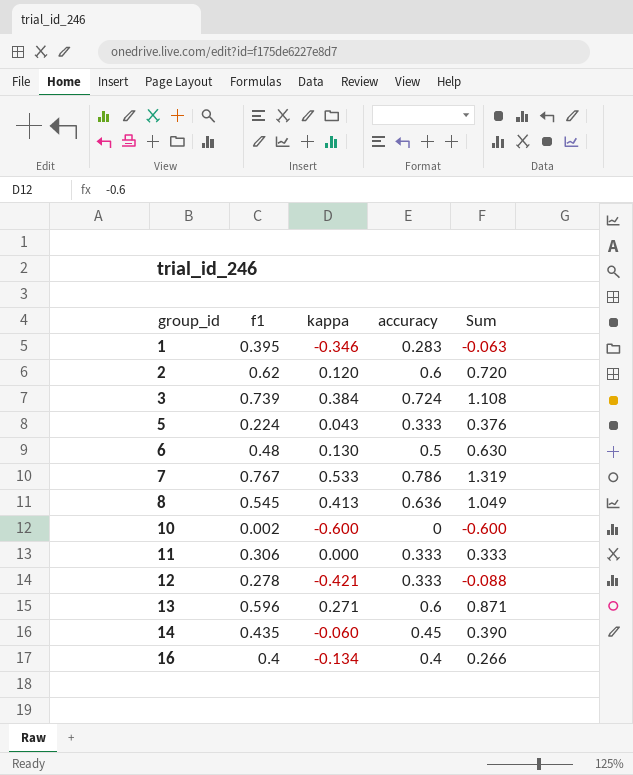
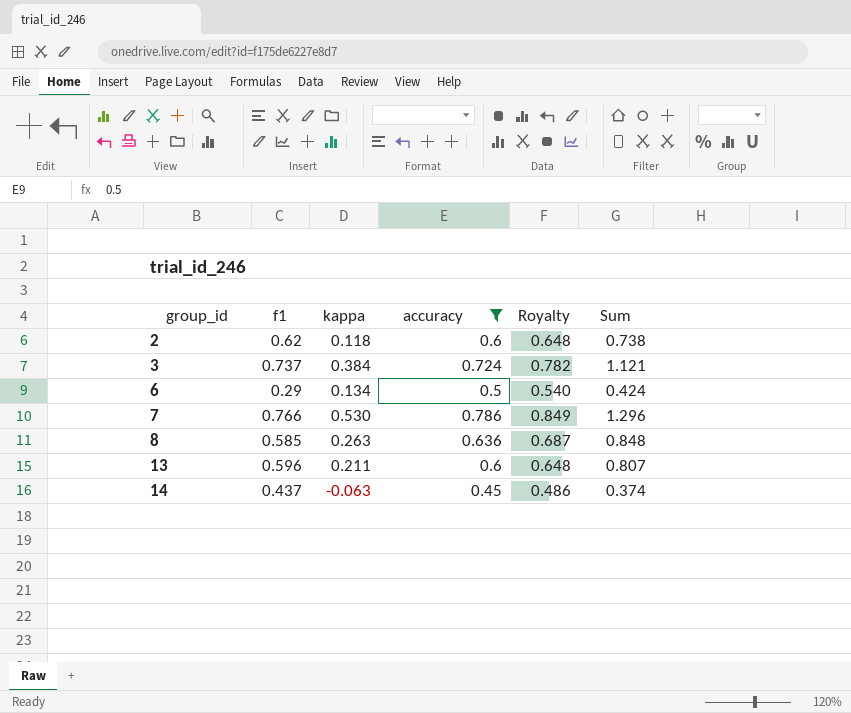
filter: none -> accuracy >= 0.45
column Royalty | formula: none -> [accuracy] * 1.08
column Sum | formula: [kappa] + [accuracy] -> [f1] + [kappa]
2 | kappa: 0.120 -> 0.118
3 | f1: 0.739 -> 0.737
6 | f1: 0.48 -> 0.29
6 | kappa: 0.130 -> 0.134
7 | f1: 0.767 -> 0.766
7 | kappa: 0.533 -> 0.530
8 | f1: 0.545 -> 0.585
8 | kappa: 0.413 -> 0.263
13 | kappa: 0.271 -> 0.211
14 | f1: 0.435 -> 0.437
14 | kappa: -0.060 -> -0.063

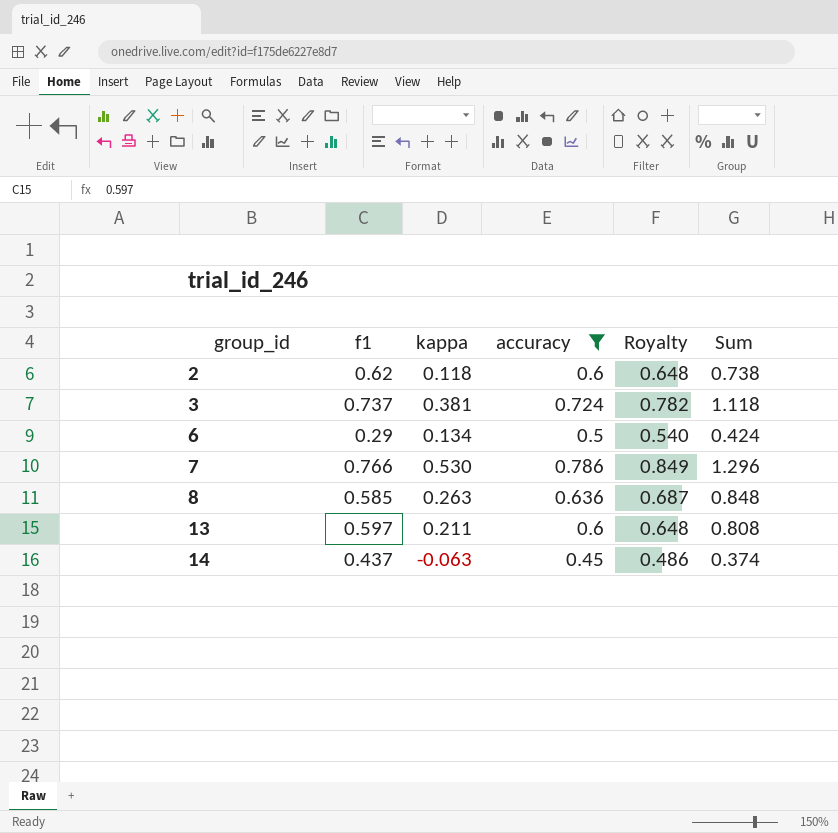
3 | kappa: 0.384 -> 0.381
3 | Sum: 1.121 -> 1.118
13 | f1: 0.596 -> 0.597
13 | Sum: 0.807 -> 0.808

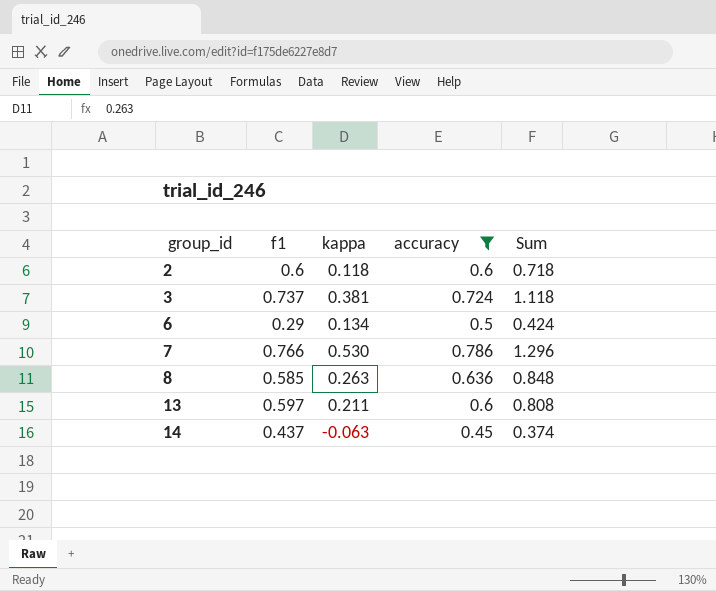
column Royalty | formula: [accuracy] * 1.08 -> none
2 | f1: 0.62 -> 0.6
2 | Sum: 0.738 -> 0.718

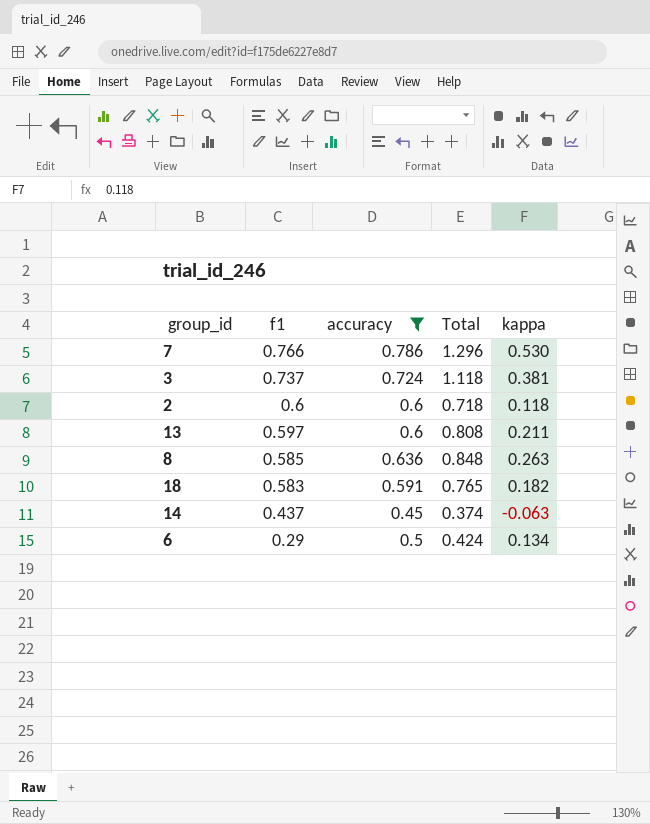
row order: group_id ascending -> f1 descending
column name: Sum -> Total
column kappa | position: 3 -> 5
row 18: none -> 0.583 | 0.591 | 0.765 | 0.182

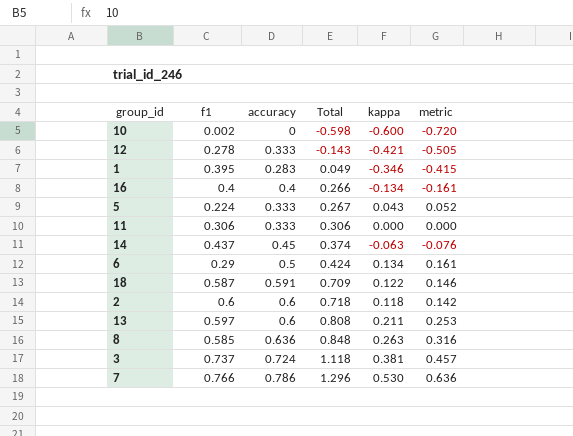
filter: accuracy >= 0.45 -> none
row order: f1 descending -> Total ascending
column metric | formula: none -> [kappa] * 1.2
18 | f1: 0.583 -> 0.587
18 | Total: 0.765 -> 0.709
18 | kappa: 0.182 -> 0.122

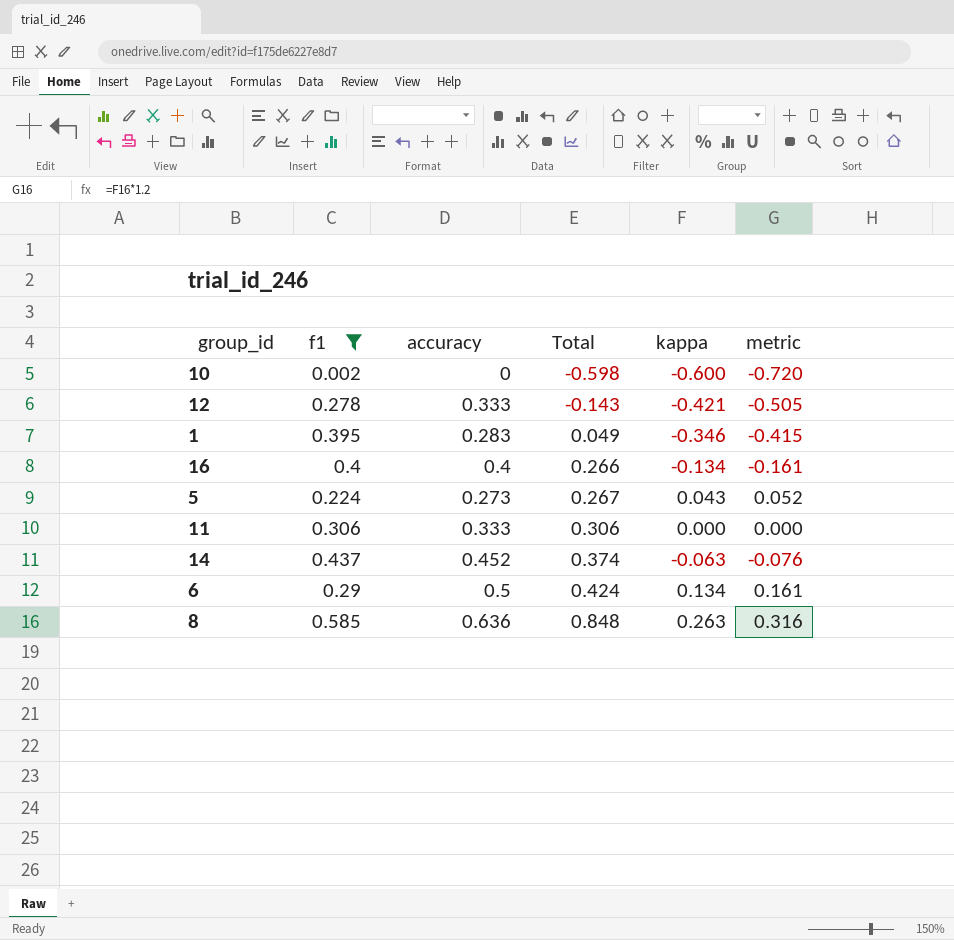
filter: none -> f1 <= 0.585
5 | accuracy: 0.333 -> 0.273
14 | accuracy: 0.45 -> 0.452

